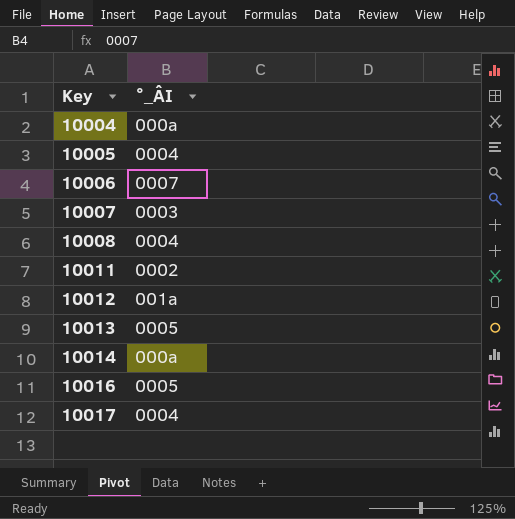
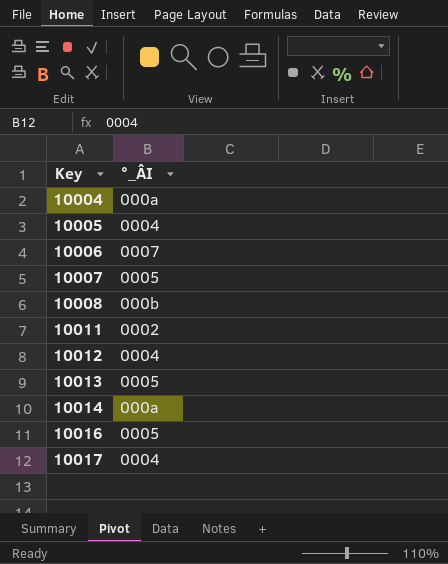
10007 | °_ÂI: 0003 -> 0005
10008 | °_ÂI: 0004 -> 000b
10012 | °_ÂI: 001a -> 0004

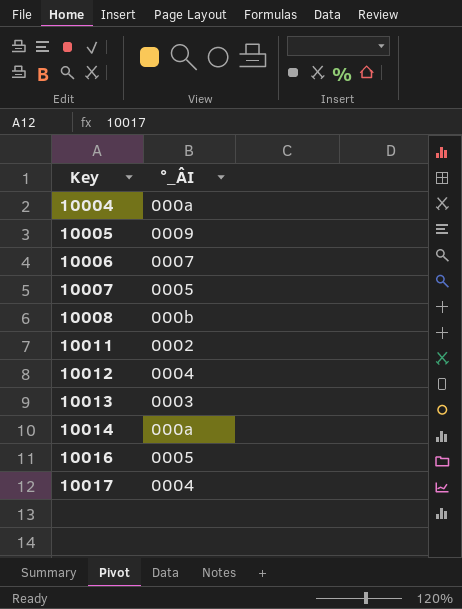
10005 | °_ÂI: 0004 -> 0009
10013 | °_ÂI: 0005 -> 0003

